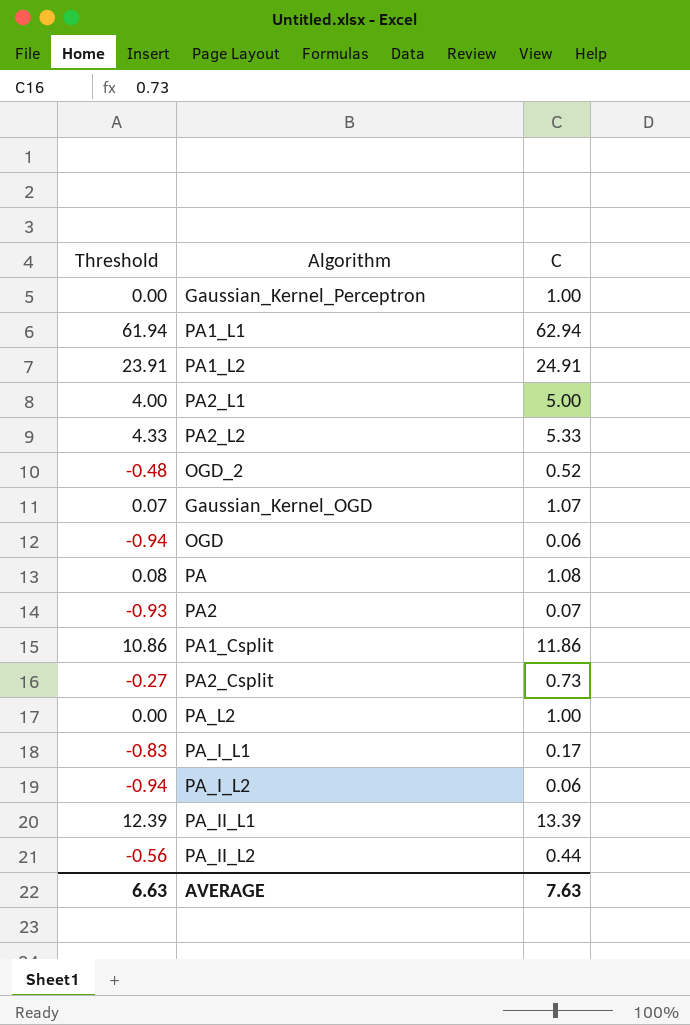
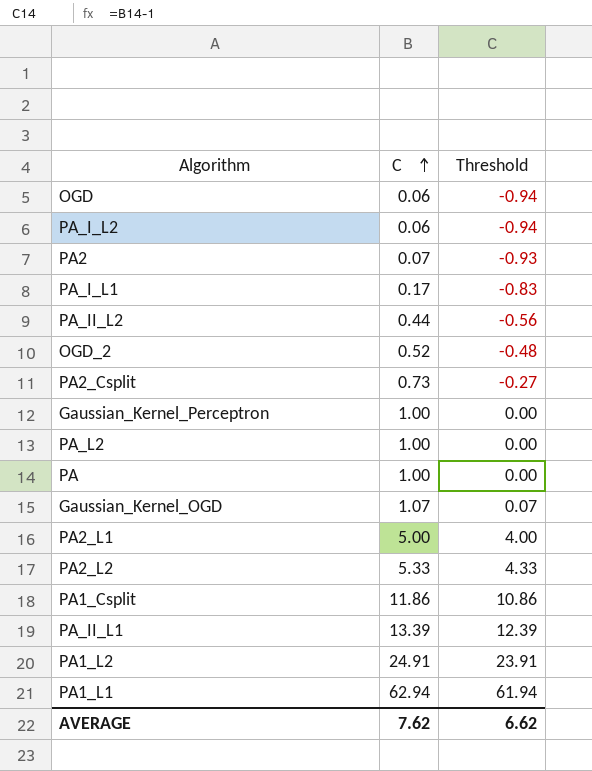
row order: none -> C ascending
column Threshold | position: 1 -> 3
PA | C: 1.08 -> 1.00
PA | Threshold: 0.08 -> 0.00
AVERAGE | C: 7.63 -> 7.62
AVERAGE | Threshold: 6.63 -> 6.62

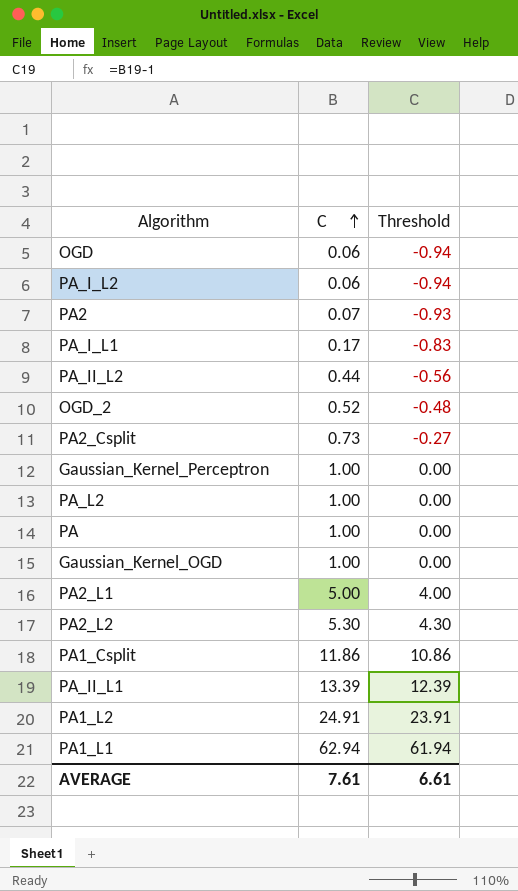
Gaussian_Kernel_OGD | C: 1.07 -> 1.00
Gaussian_Kernel_OGD | Threshold: 0.07 -> 0.00
PA2_L2 | C: 5.33 -> 5.30
PA2_L2 | Threshold: 4.33 -> 4.30
AVERAGE | C: 7.62 -> 7.61
AVERAGE | Threshold: 6.62 -> 6.61

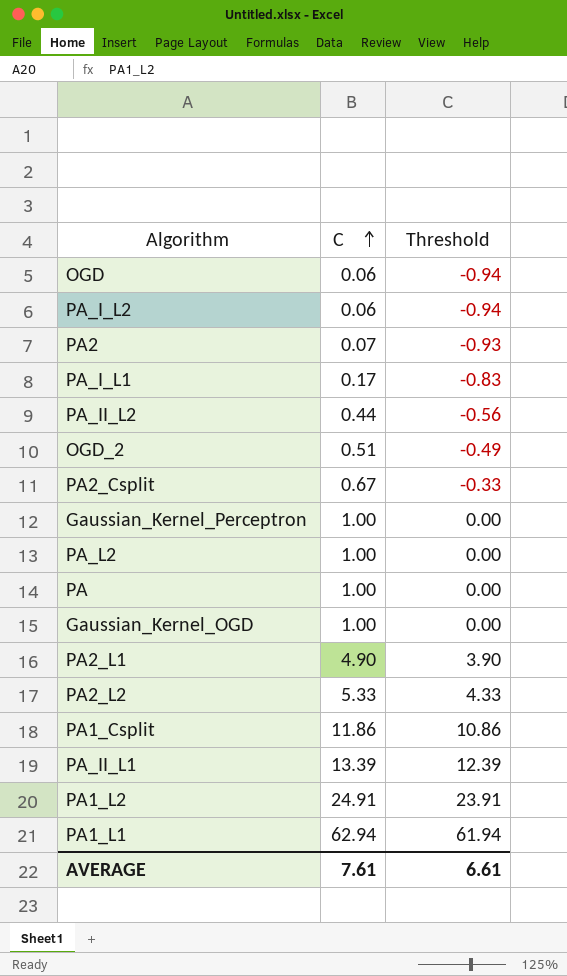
OGD_2 | C: 0.52 -> 0.51
OGD_2 | Threshold: -0.48 -> -0.49
PA2_Csplit | C: 0.73 -> 0.67
PA2_Csplit | Threshold: -0.27 -> -0.33
PA2_L1 | C: 5.00 -> 4.90
PA2_L1 | Threshold: 4.00 -> 3.90
PA2_L2 | C: 5.30 -> 5.33
PA2_L2 | Threshold: 4.30 -> 4.33

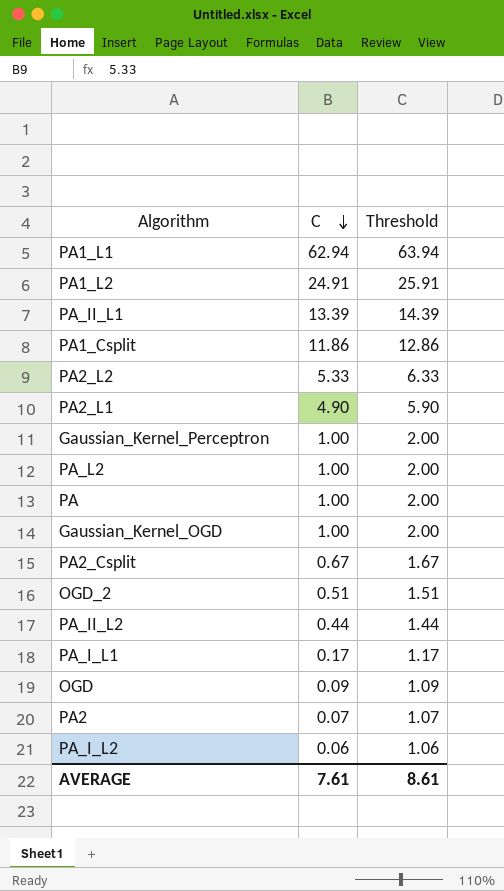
row order: C ascending -> C descending
column Threshold | formula: [C] - 1 -> [C] + 1
OGD | C: 0.06 -> 0.09
AVERAGE | Threshold: 6.61 -> 8.61

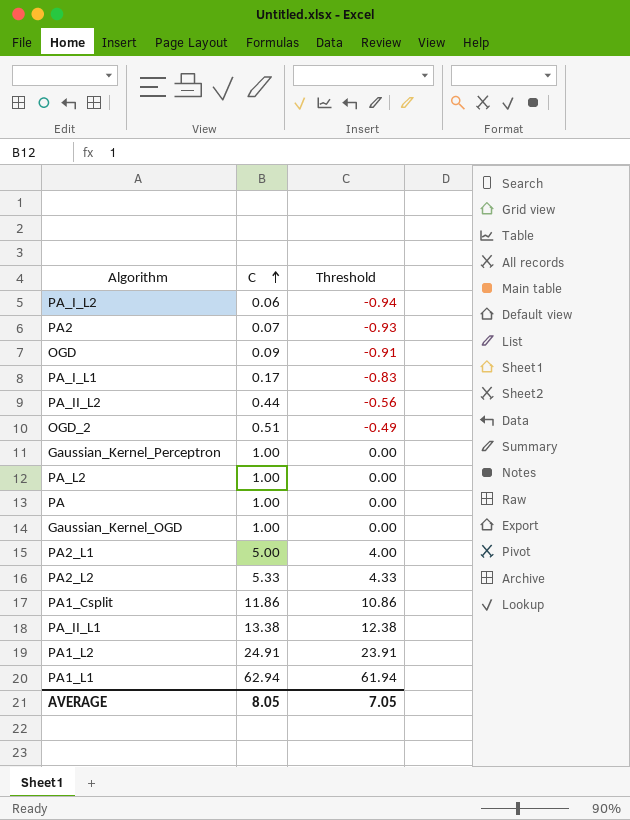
row order: C descending -> C ascending
column Threshold | formula: [C] + 1 -> [C] - 1
row PA2_Csplit: 0.67 | 1.67 -> none
PA2_L1 | C: 4.90 -> 5.00
PA_II_L1 | C: 13.39 -> 13.38
AVERAGE | C: 7.61 -> 8.05
AVERAGE | Threshold: 8.61 -> 7.05

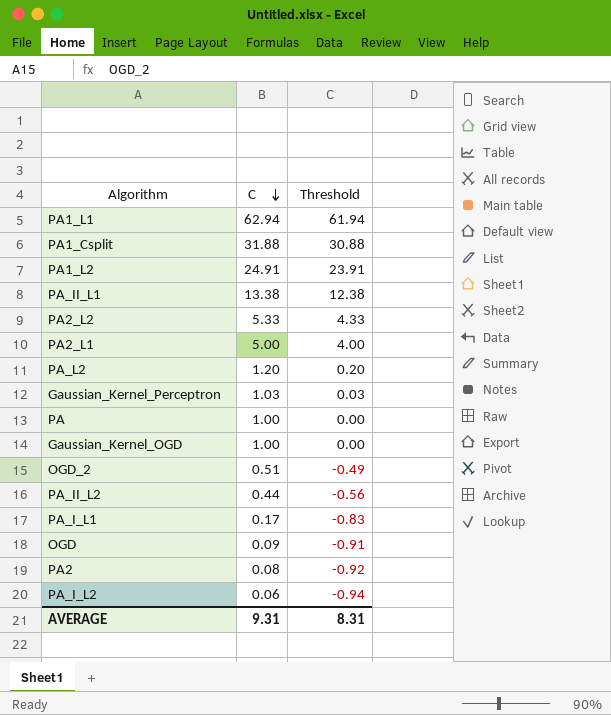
row order: C ascending -> C descending
PA1_Csplit | C: 11.86 -> 31.88
PA1_Csplit | Threshold: 10.86 -> 30.88
PA_L2 | C: 1.00 -> 1.20
PA_L2 | Threshold: 0.00 -> 0.20
Gaussian_Kernel_Perceptron | C: 1.00 -> 1.03
Gaussian_Kernel_Perceptron | Threshold: 0.00 -> 0.03
PA2 | C: 0.07 -> 0.08
PA2 | Threshold: -0.93 -> -0.92
AVERAGE | C: 8.05 -> 9.31
AVERAGE | Threshold: 7.05 -> 8.31

